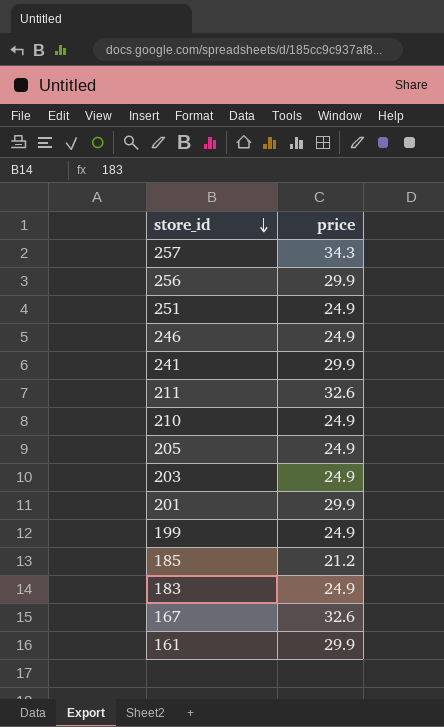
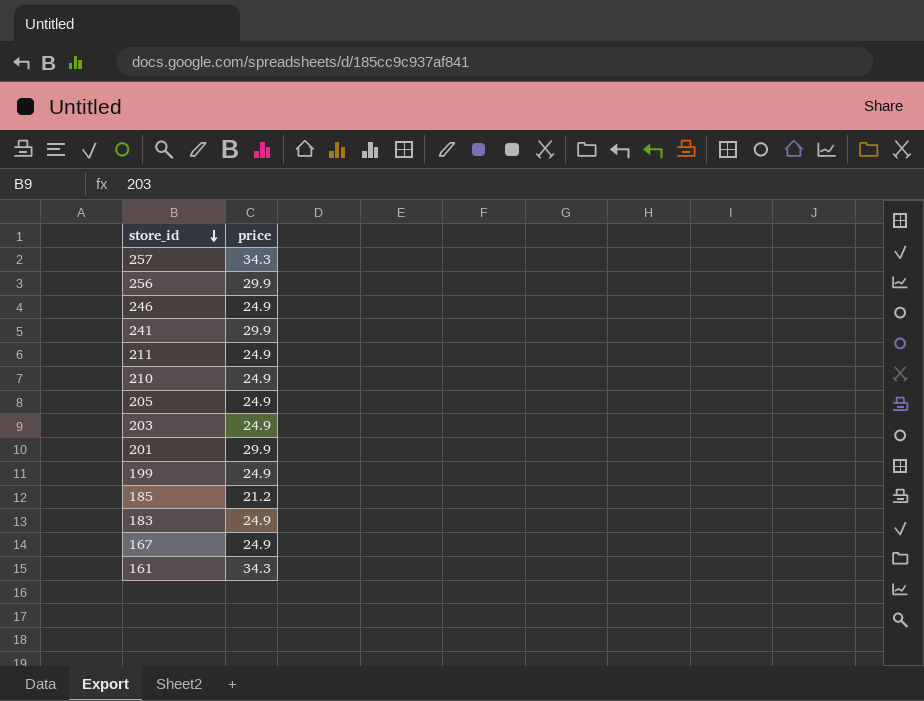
row 251: 24.9 -> none
211 | price: 32.6 -> 24.9
167 | price: 32.6 -> 24.9
161 | price: 29.9 -> 34.3

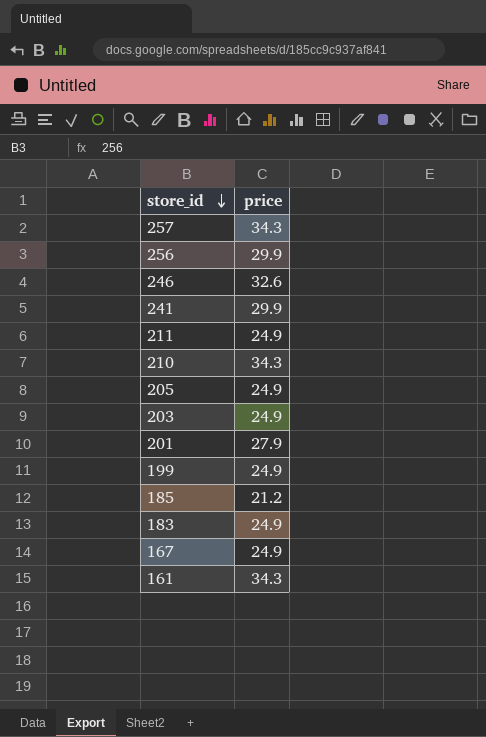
246 | price: 24.9 -> 32.6
210 | price: 24.9 -> 34.3
201 | price: 29.9 -> 27.9

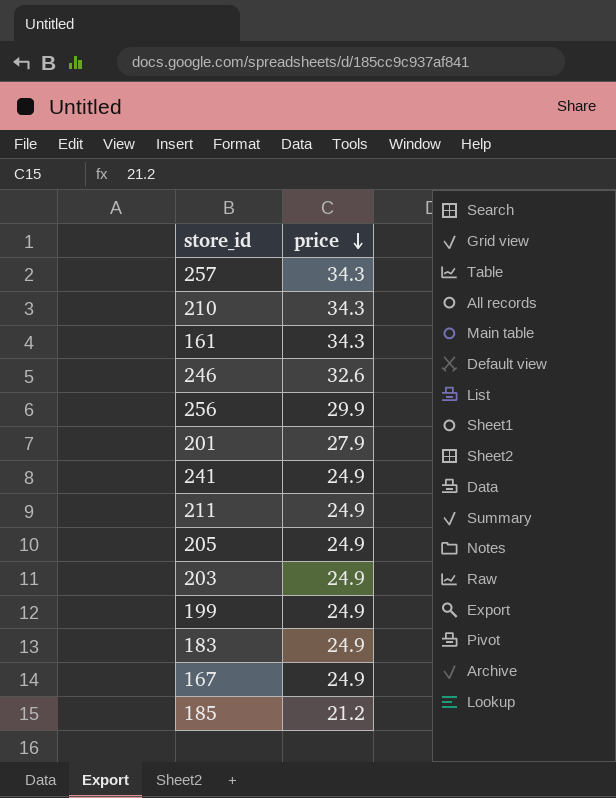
row order: store_id descending -> price descending
241 | price: 29.9 -> 24.9

